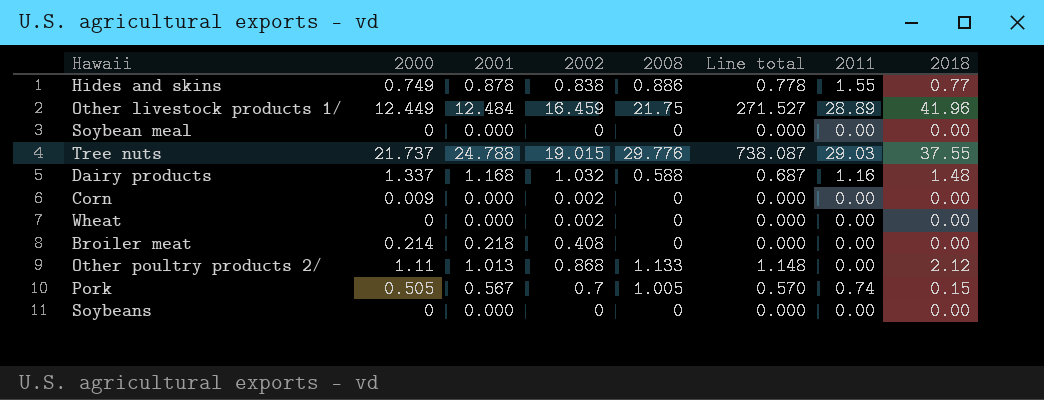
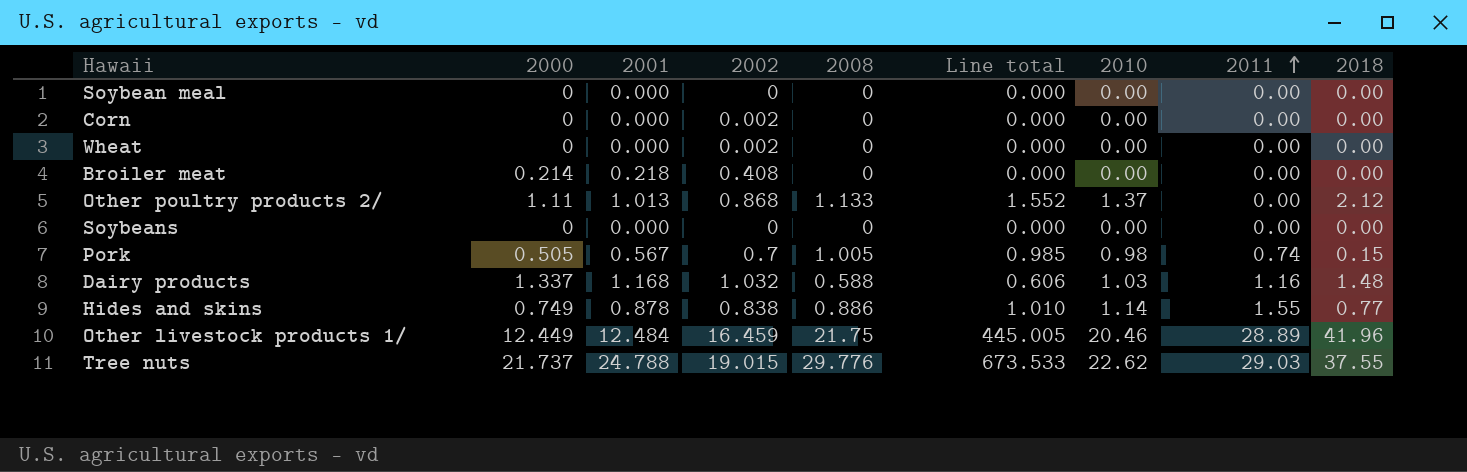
row order: none -> 2011 ascending
column Line total | formula: [2001] * [2008] -> [2008] * [2010]
column 2010 | position: none -> 7
Corn | 2000: 0.009 -> 0

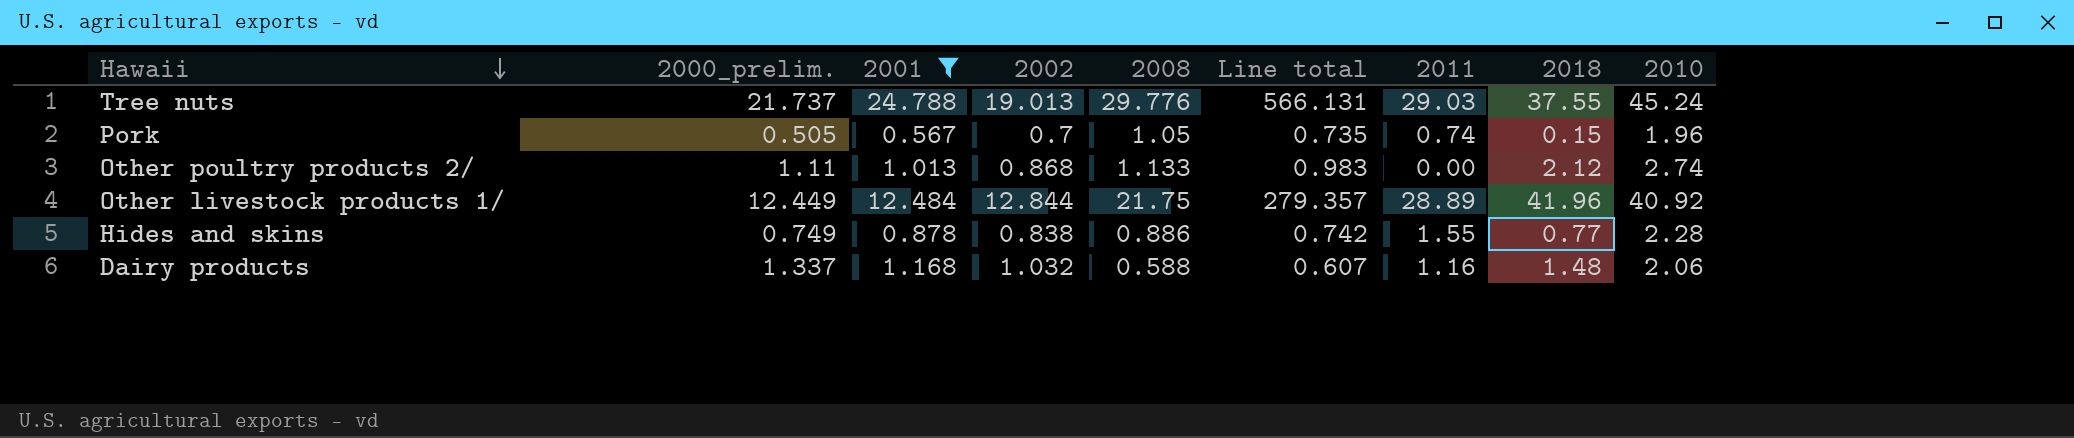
filter: none -> 2001 >= 0.567
row order: 2011 ascending -> Hawaii descending
column name: 2000 -> 2000_prelim.
column Line total | formula: [2008] * [2010] -> [2002] * [2008]
column 2010 | position: 7 -> 9
Tree nuts | 2002: 19.015 -> 19.013
Tree nuts | 2010: 22.62 -> 45.24
Pork | 2008: 1.005 -> 1.05
Pork | 2010: 0.98 -> 1.96
Other poultry products 2/ | 2010: 1.37 -> 2.74
Other livestock products 1/ | 2002: 16.459 -> 12.844
Other livestock products 1/ | 2010: 20.46 -> 40.92
Hides and skins | 2010: 1.14 -> 2.28
Dairy products | 2010: 1.03 -> 2.06

